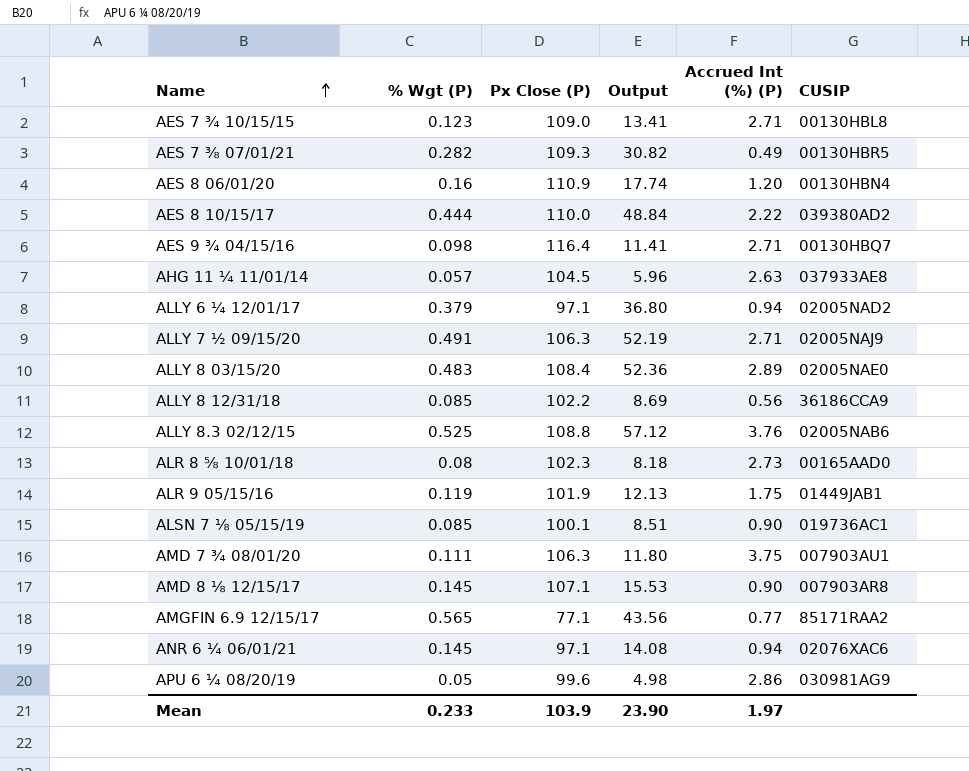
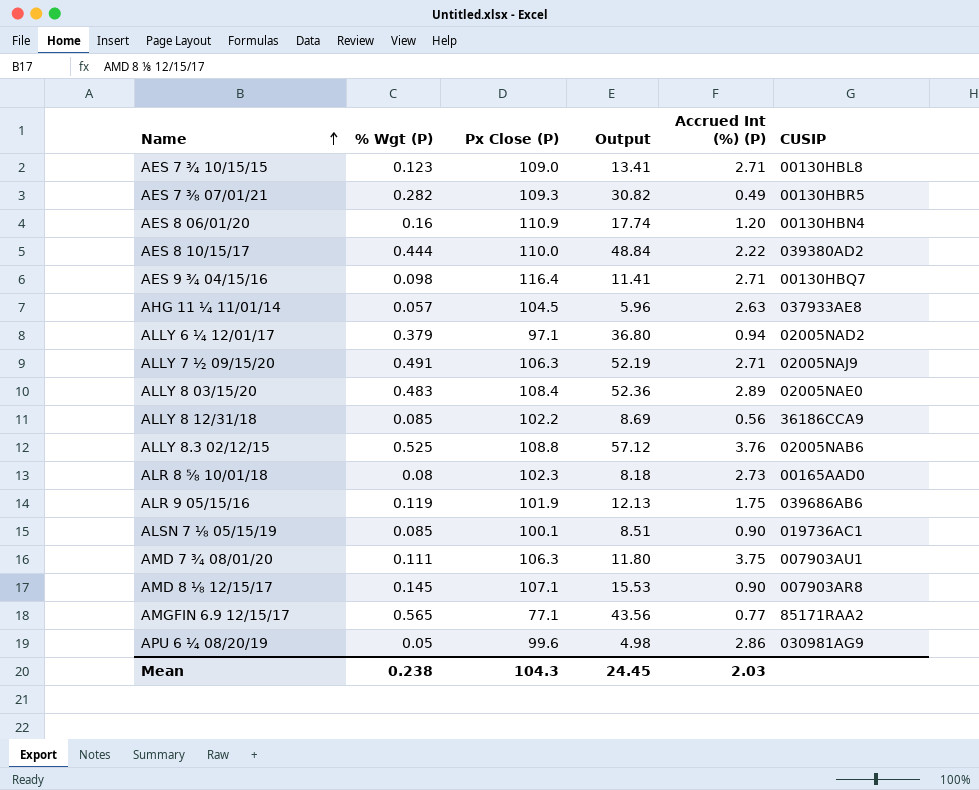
row ANR 6 ¼ 06/01/21: 0.145 | 97.1 | 14.08 | 0.94 | 02076XAC6 -> none
ALR 9 05/15/16 | CUSIP: 01449JAB1 -> 039686AB6
Mean | % Wgt (P): 0.233 -> 0.238
Mean | Px Close (P): 103.9 -> 104.3
Mean | Output: 23.90 -> 24.45
Mean | Accrued Int (%) (P): 1.97 -> 2.03

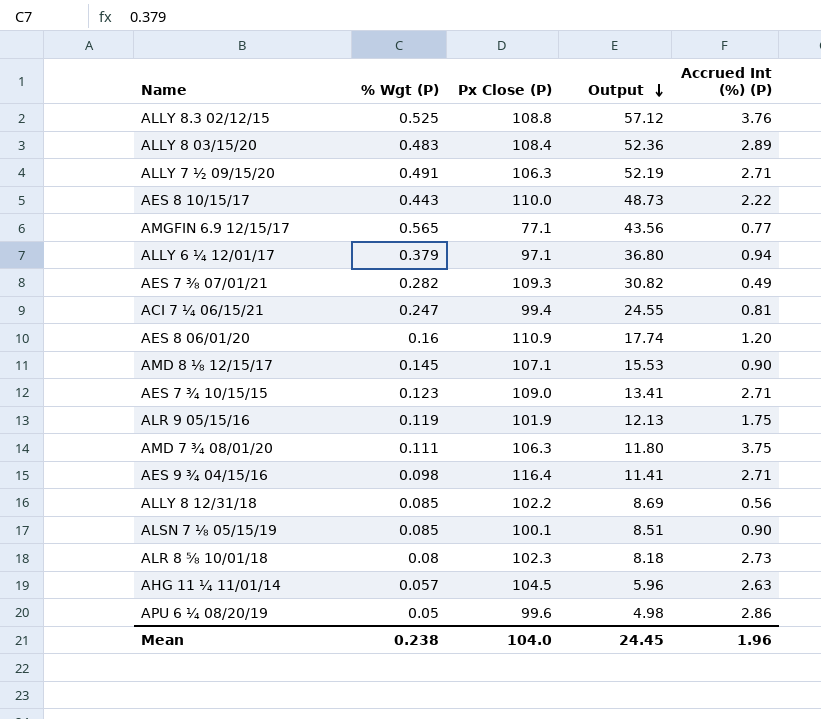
row order: Name ascending -> Output descending
column CUSIP | position: 6 -> none
AES 8 10/15/17 | % Wgt (P): 0.444 -> 0.443
AES 8 10/15/17 | Output: 48.84 -> 48.73
row ACI 7 ¼ 06/15/21: none -> 0.247 | 99.4 | 24.55 | 0.81
Mean | Px Close (P): 104.3 -> 104.0
Mean | Accrued Int (%) (P): 2.03 -> 1.96

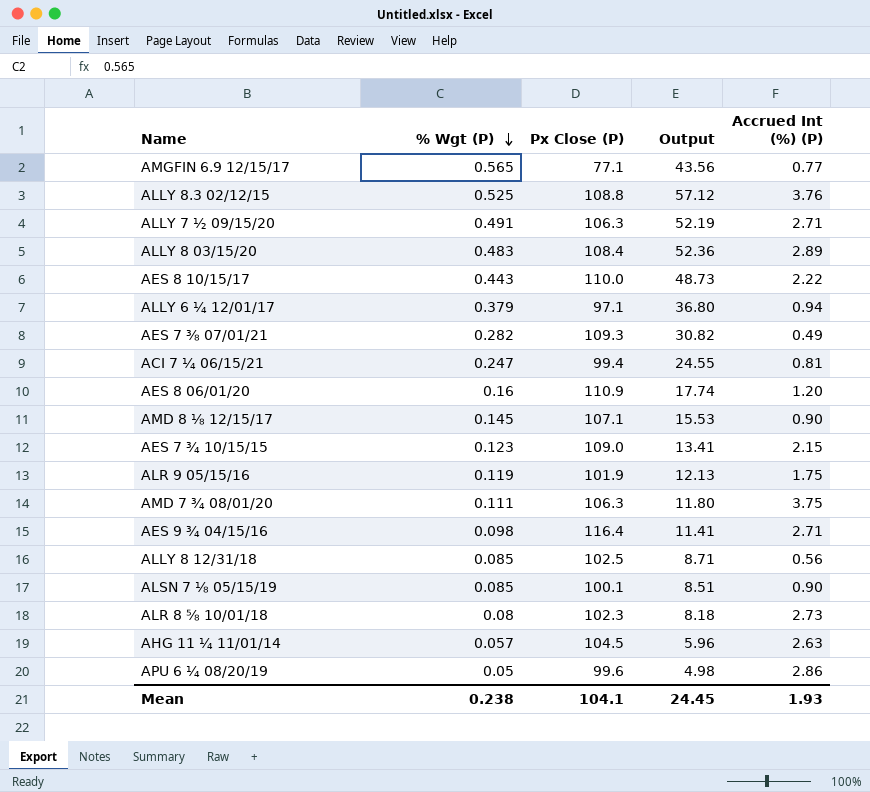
row order: Output descending -> % Wgt (P) descending
AES 7 ¾ 10/15/15 | Accrued Int (%) (P): 2.71 -> 2.15
ALLY 8 12/31/18 | Px Close (P): 102.2 -> 102.5
ALLY 8 12/31/18 | Output: 8.69 -> 8.71
Mean | Px Close (P): 104.0 -> 104.1
Mean | Accrued Int (%) (P): 1.96 -> 1.93

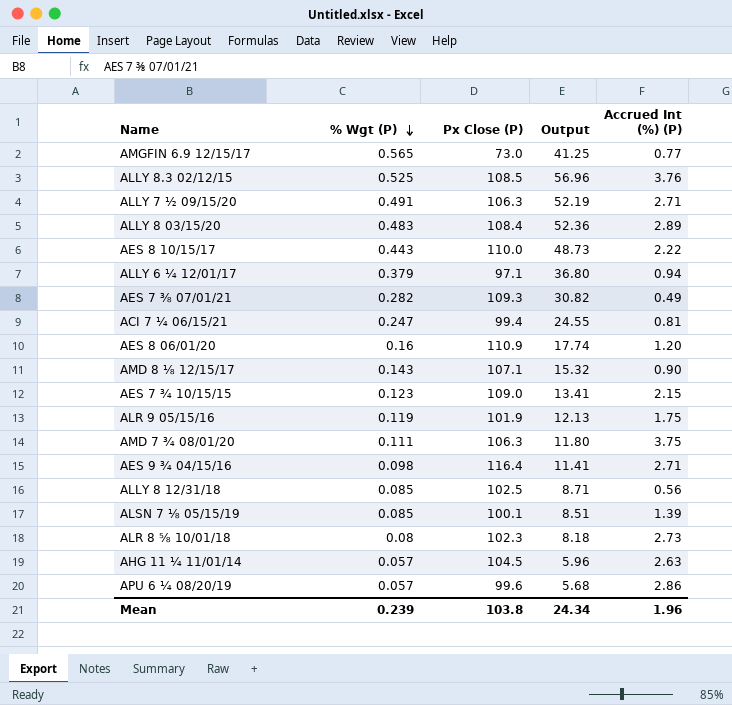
AMGFIN 6.9 12/15/17 | Px Close (P): 77.1 -> 73.0
AMGFIN 6.9 12/15/17 | Output: 43.56 -> 41.25
ALLY 8.3 02/12/15 | Px Close (P): 108.8 -> 108.5
ALLY 8.3 02/12/15 | Output: 57.12 -> 56.96
AMD 8 ⅛ 12/15/17 | % Wgt (P): 0.145 -> 0.143
AMD 8 ⅛ 12/15/17 | Output: 15.53 -> 15.32
ALSN 7 ⅛ 05/15/19 | Accrued Int (%) (P): 0.90 -> 1.39
APU 6 ¼ 08/20/19 | % Wgt (P): 0.05 -> 0.057
APU 6 ¼ 08/20/19 | Output: 4.98 -> 5.68
Mean | % Wgt (P): 0.238 -> 0.239
Mean | Px Close (P): 104.1 -> 103.8
Mean | Output: 24.45 -> 24.34
Mean | Accrued Int (%) (P): 1.93 -> 1.96

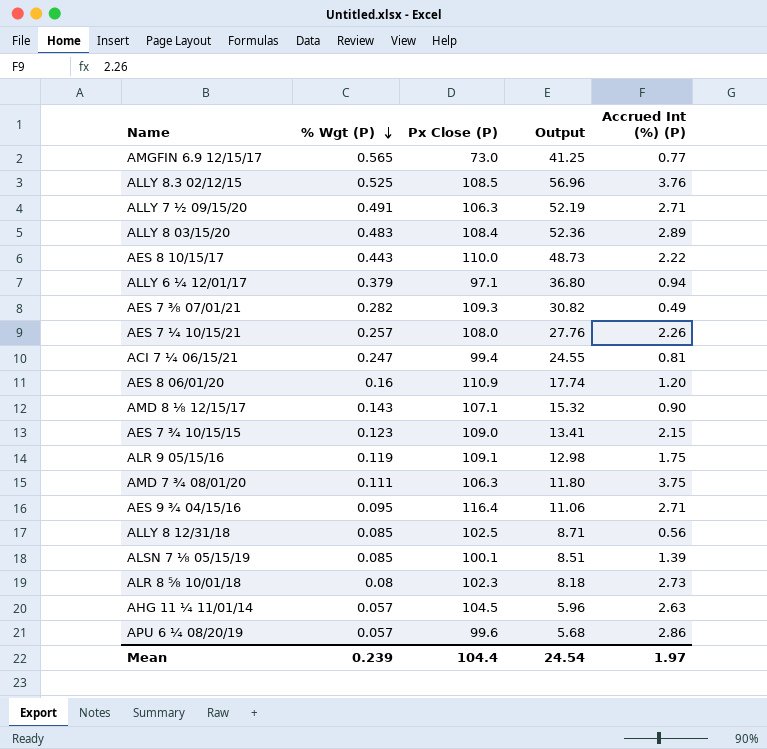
row AES 7 ¼ 10/15/21: none -> 0.257 | 108.0 | 27.76 | 2.26
ALR 9 05/15/16 | Px Close (P): 101.9 -> 109.1
ALR 9 05/15/16 | Output: 12.13 -> 12.98
AES 9 ¾ 04/15/16 | % Wgt (P): 0.098 -> 0.095
AES 9 ¾ 04/15/16 | Output: 11.41 -> 11.06
Mean | Px Close (P): 103.8 -> 104.4
Mean | Output: 24.34 -> 24.54
Mean | Accrued Int (%) (P): 1.96 -> 1.97

